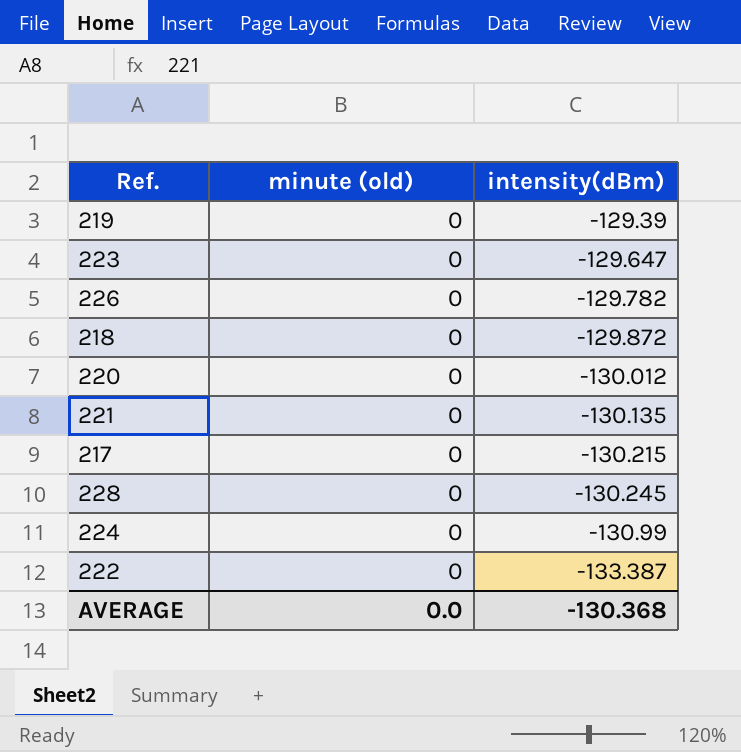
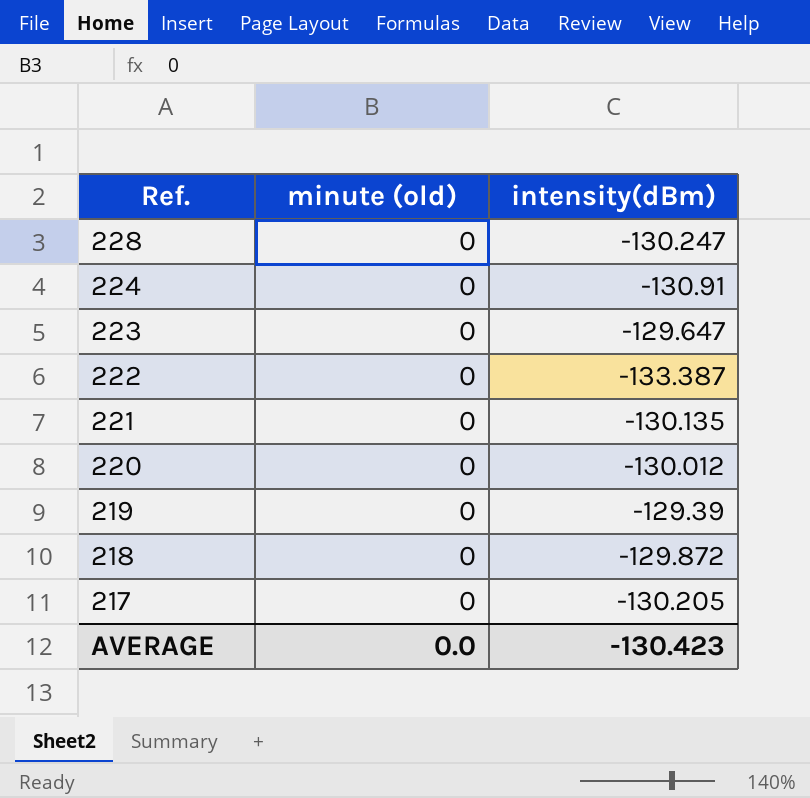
row order: intensity(dBm) descending -> Ref. descending
row 226: 0 | -129.782 -> none
228 | intensity(dBm): -130.245 -> -130.247
224 | intensity(dBm): -130.99 -> -130.91
217 | intensity(dBm): -130.215 -> -130.205
AVERAGE | intensity(dBm): -130.368 -> -130.423

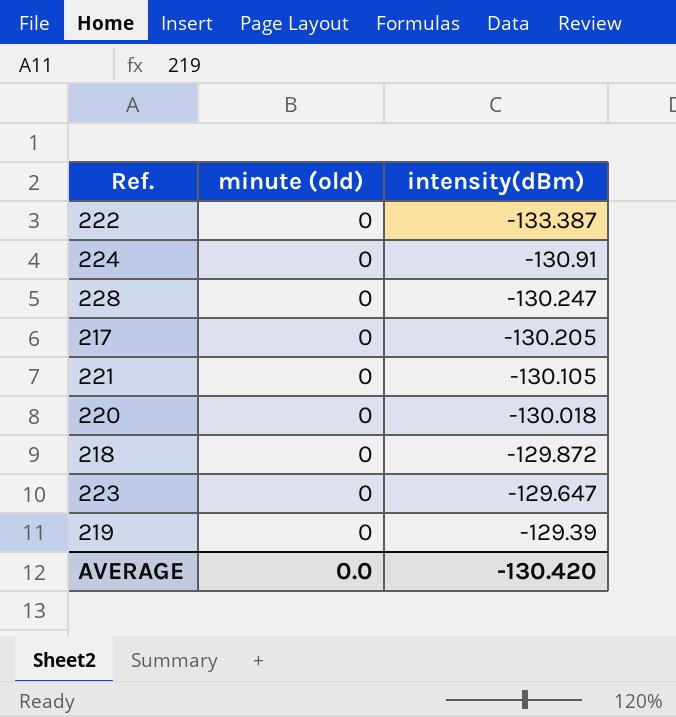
row order: Ref. descending -> intensity(dBm) ascending
221 | intensity(dBm): -130.135 -> -130.105
220 | intensity(dBm): -130.012 -> -130.018
AVERAGE | intensity(dBm): -130.423 -> -130.420

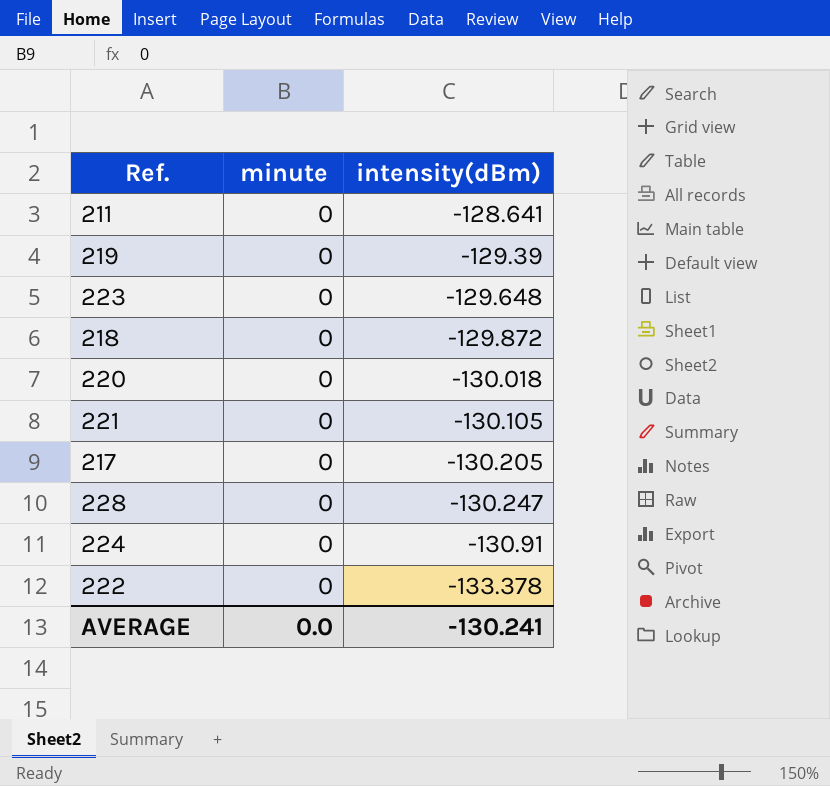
row order: intensity(dBm) ascending -> intensity(dBm) descending
column name: minute (old) -> minute
row 211: none -> 0 | -128.641
223 | intensity(dBm): -129.647 -> -129.648
222 | intensity(dBm): -133.387 -> -133.378
AVERAGE | intensity(dBm): -130.420 -> -130.241

